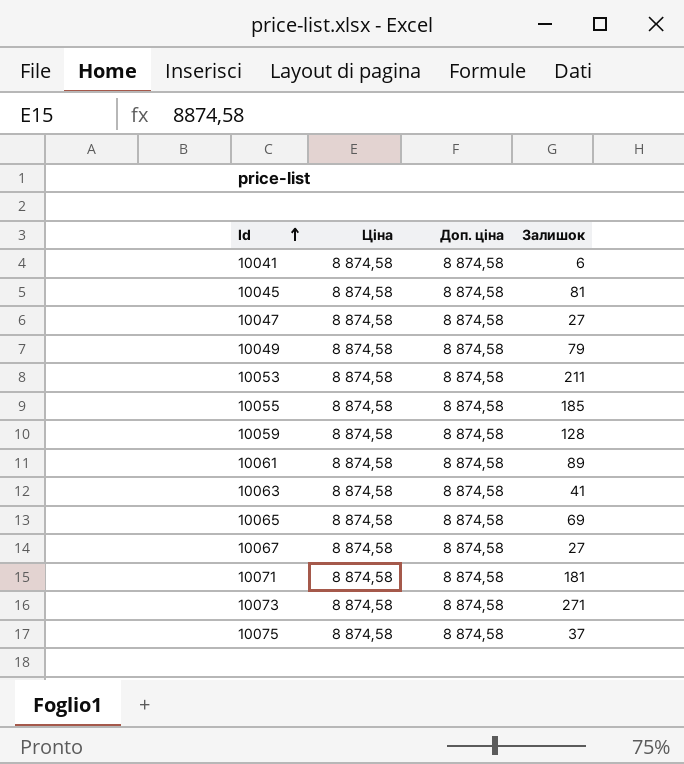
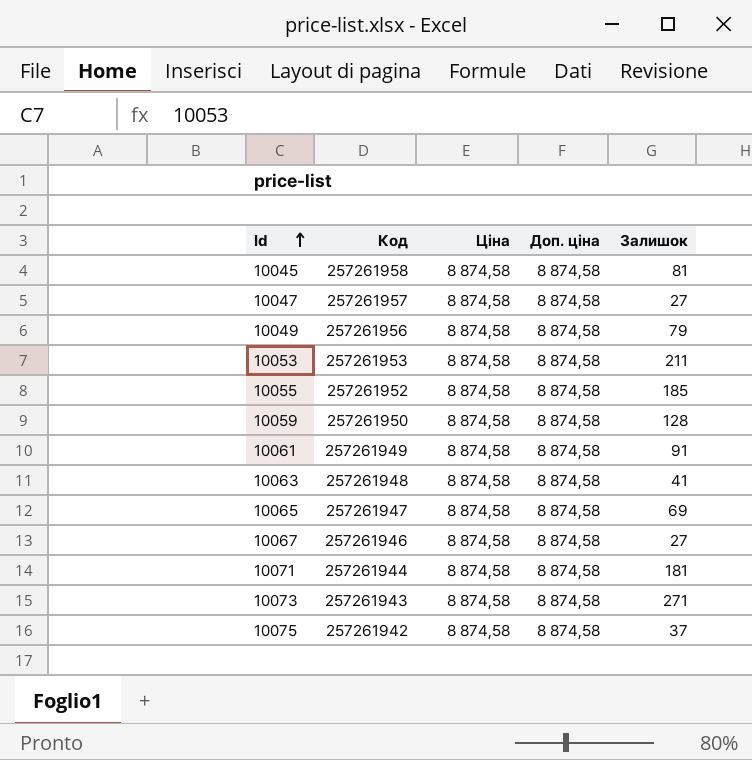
column Код | position: none -> 2
row 10041: 8 874,58 | 8 874,58 | 6 -> none
10061 | Залишок: 89 -> 91

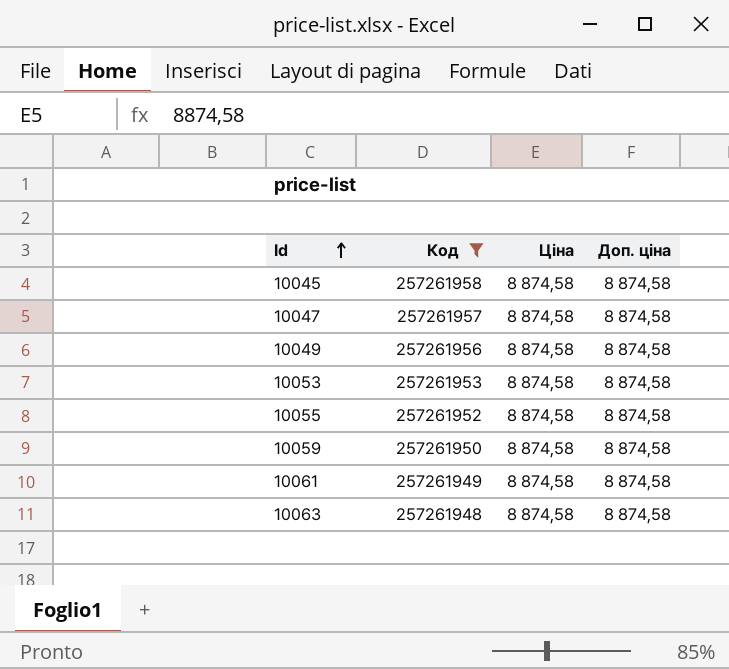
filter: none -> Код >= 257261948
column Залишок | position: 5 -> none

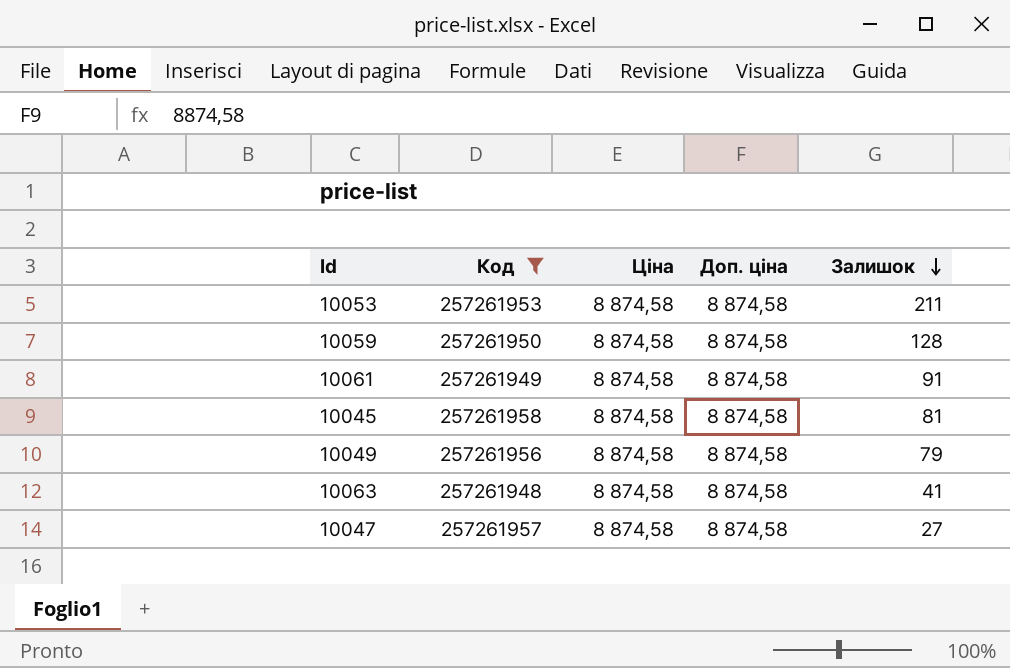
row order: Id ascending -> Залишок descending
column Залишок | position: none -> 5
row 10055: 257261952 | 8 874,58 | 8 874,58 -> none

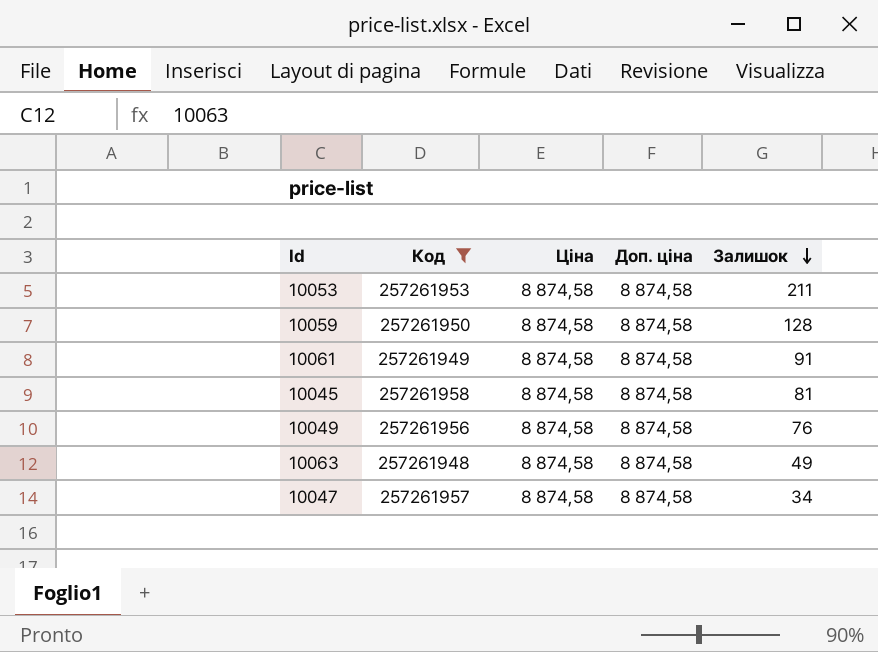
10049 | Залишок: 79 -> 76
10063 | Залишок: 41 -> 49
10047 | Залишок: 27 -> 34

